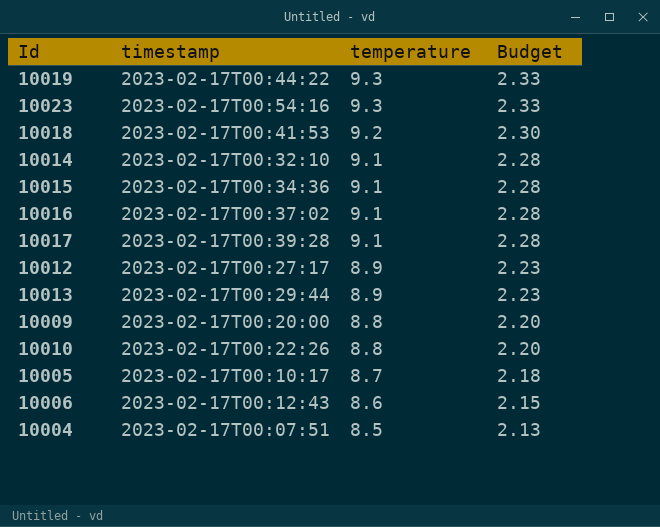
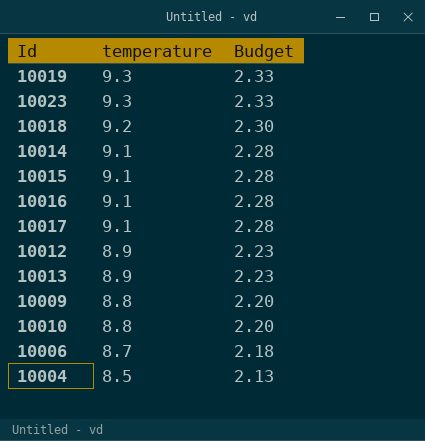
column timestamp | position: 2 -> none
row 10005: 2023-02-17T00:10:17 | 8.7 | 2.18 -> none
10006 | temperature: 8.6 -> 8.7
10006 | Budget: 2.15 -> 2.18

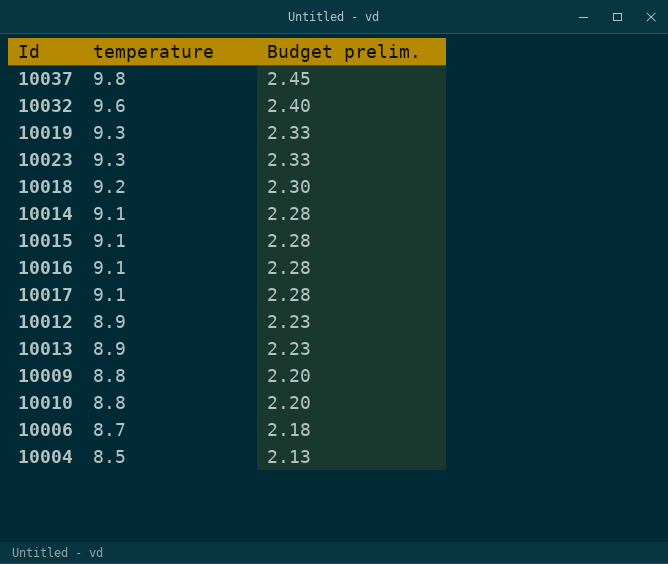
column name: Budget -> Budget prelim.
row 10037: none -> 9.8 | 2.45
row 10032: none -> 9.6 | 2.40

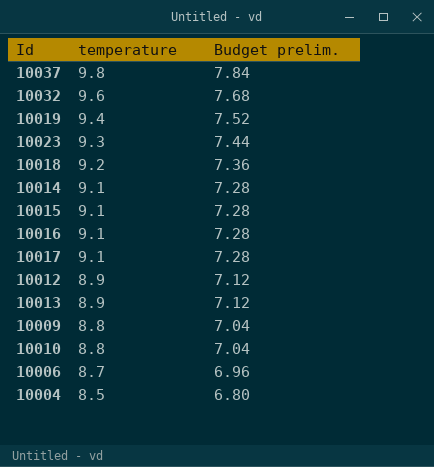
column Budget prelim. | formula: [temperature] * 0.25 -> [temperature] * 0.8
10019 | temperature: 9.3 -> 9.4

